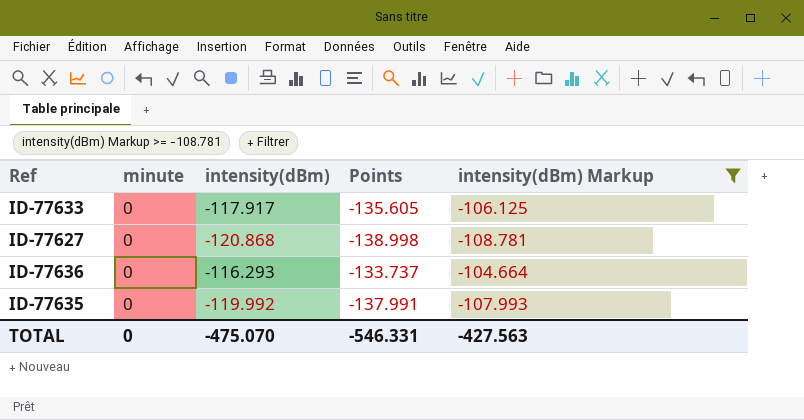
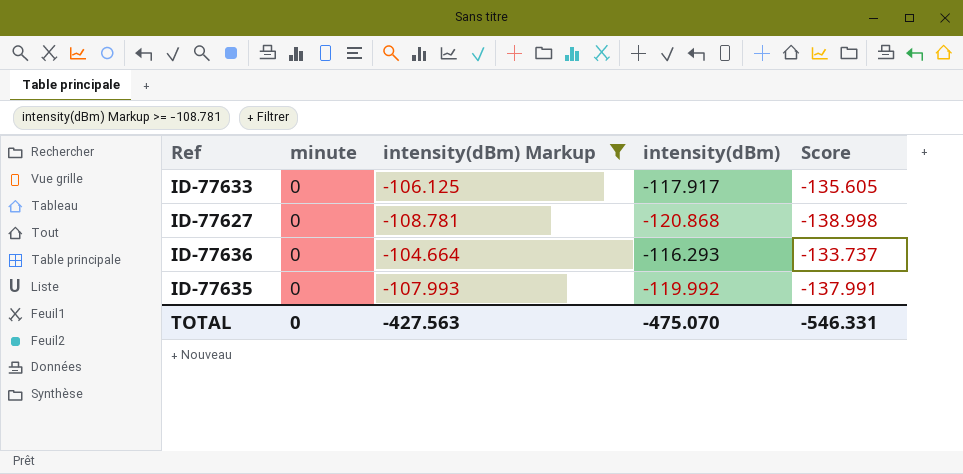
column intensity(dBm) Markup | position: 5 -> 3
column name: Points -> Score

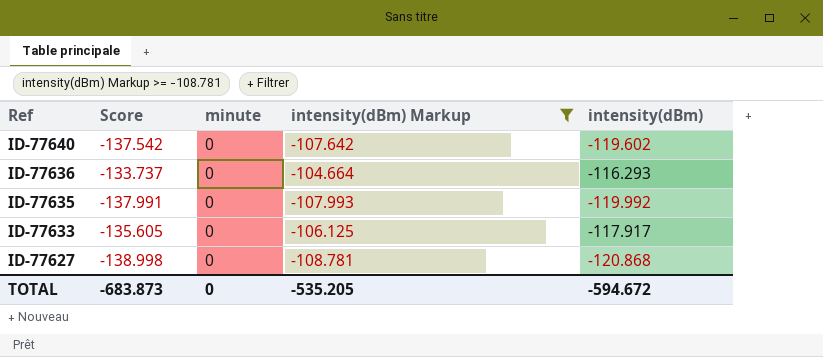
row order: none -> Ref descending
column Score | position: 5 -> 2
row ID-77640: none -> -137.542 | 0 | -107.642 | -119.602
TOTAL | Score: -546.331 -> -683.873
TOTAL | intensity(dBm) Markup: -427.563 -> -535.205
TOTAL | intensity(dBm): -475.070 -> -594.672

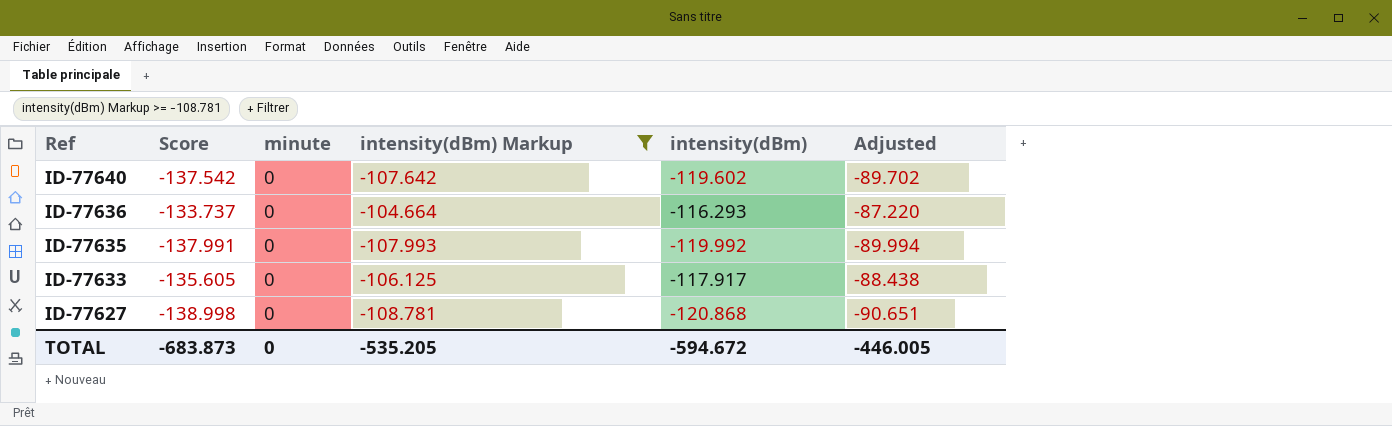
column Adjusted | formula: none -> [intensity(dBm)] * 0.75

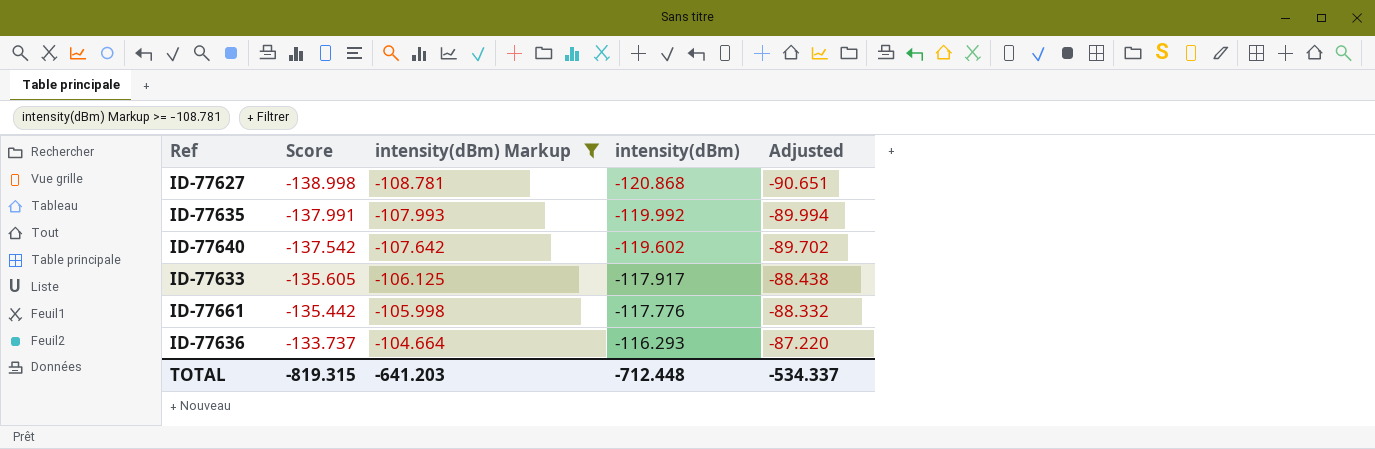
row order: Ref descending -> Score ascending
column minute | position: 3 -> none
row ID-77661: none -> -135.442 | -105.998 | -117.776 | -88.332
TOTAL | Score: -683.873 -> -819.315
TOTAL | intensity(dBm) Markup: -535.205 -> -641.203
TOTAL | intensity(dBm): -594.672 -> -712.448
TOTAL | Adjusted: -446.005 -> -534.337

